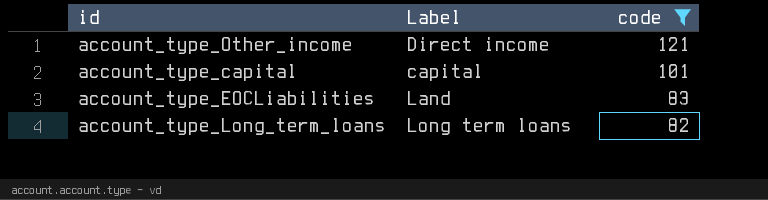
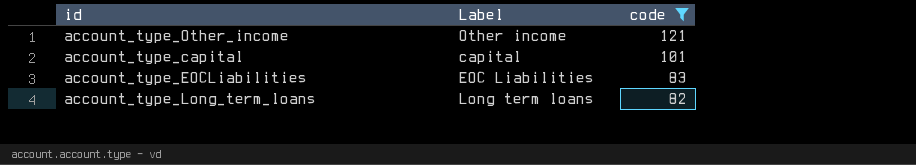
account_type_Other_income | Label: Direct income -> Other income
account_type_EOCLiabilities | Label: Land -> EOC Liabilities

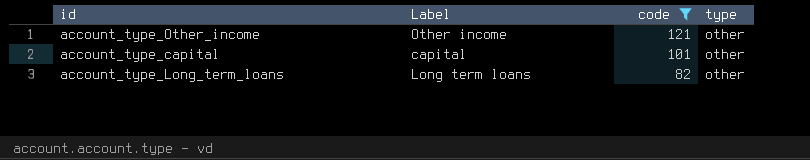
column type | position: none -> 4
row account_type_EOCLiabilities: EOC Liabilities | 83 -> none

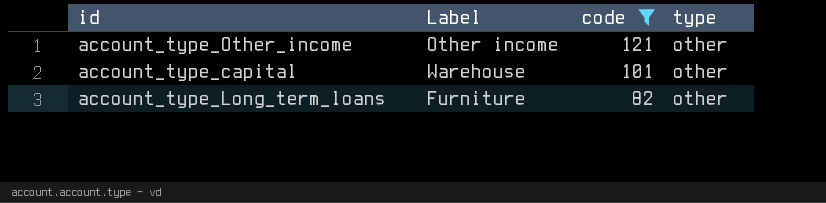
account_type_capital | Label: capital -> Warehouse
account_type_Long_term_loans | Label: Long term loans -> Furniture

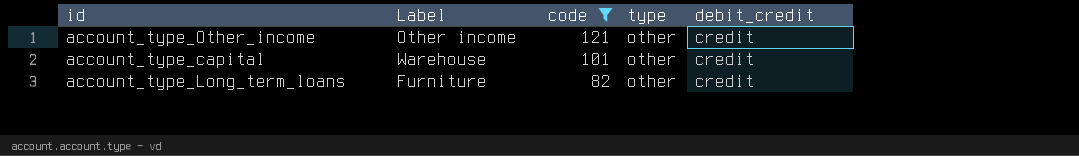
column debit_credit | position: none -> 5

